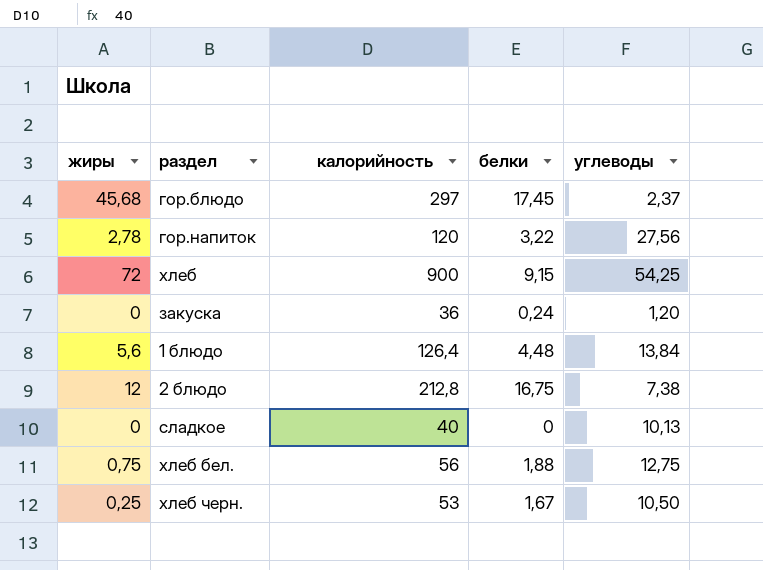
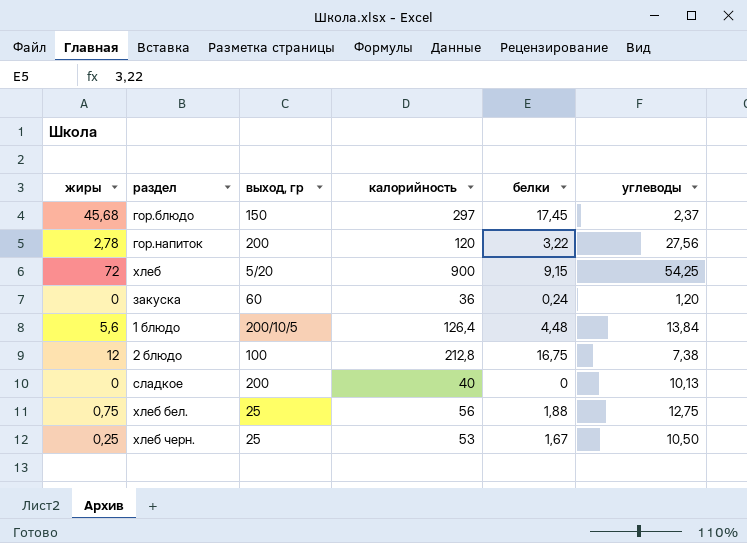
column выход, гр | position: none -> 3

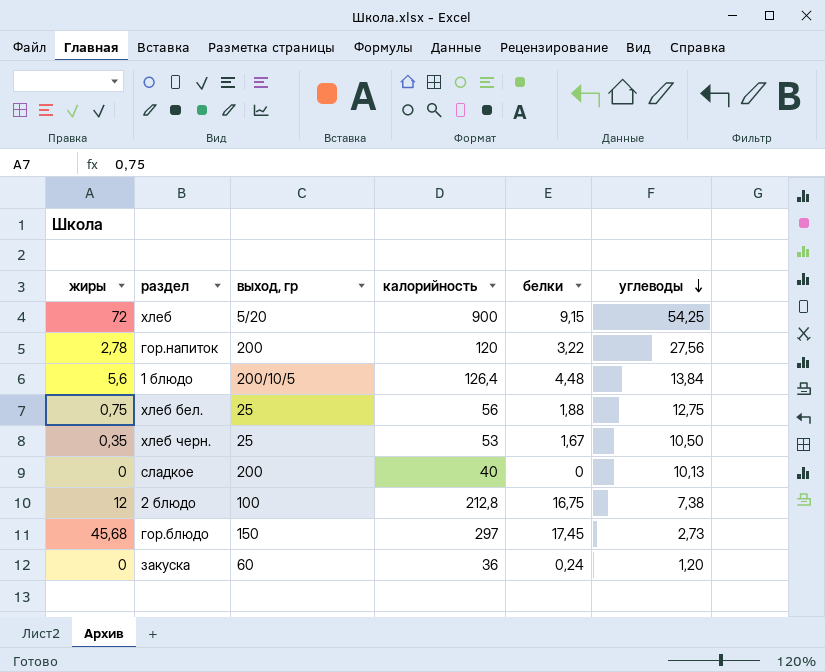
row order: none -> углеводы descending
хлеб черн. | жиры: 0,25 -> 0,35
гор.блюдо | углеводы: 2,37 -> 2,73

